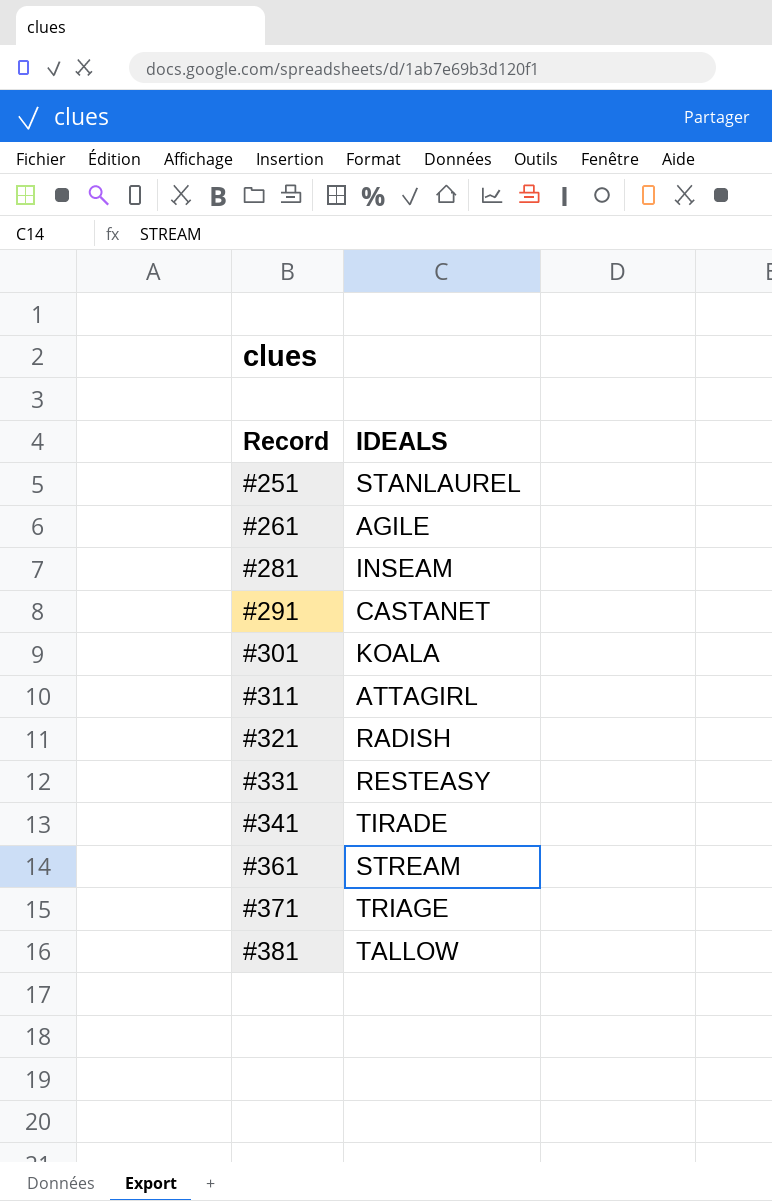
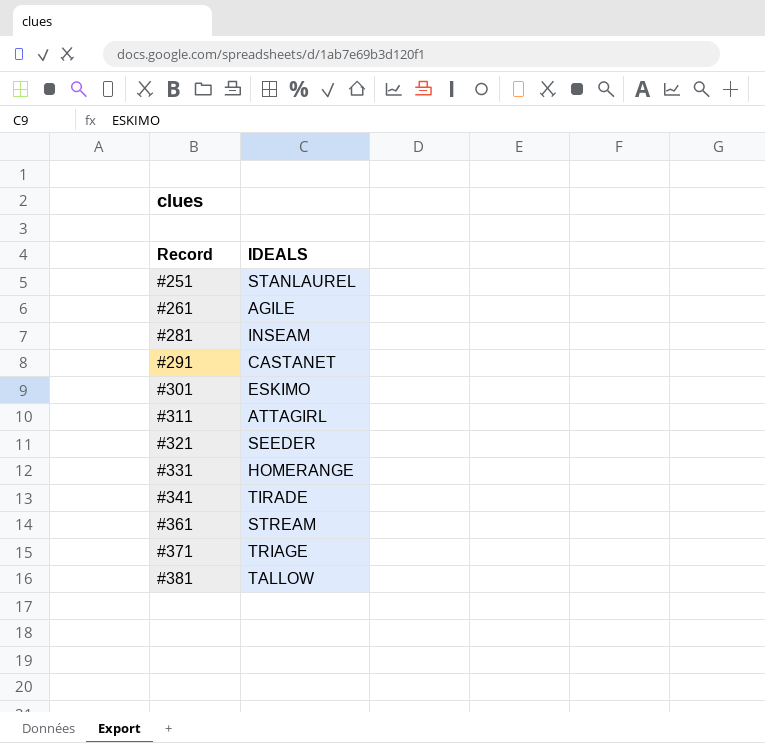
#301 | IDEALS: KOALA -> ESKIMO
#321 | IDEALS: RADISH -> SEEDER
#331 | IDEALS: RESTEASY -> HOMERANGE

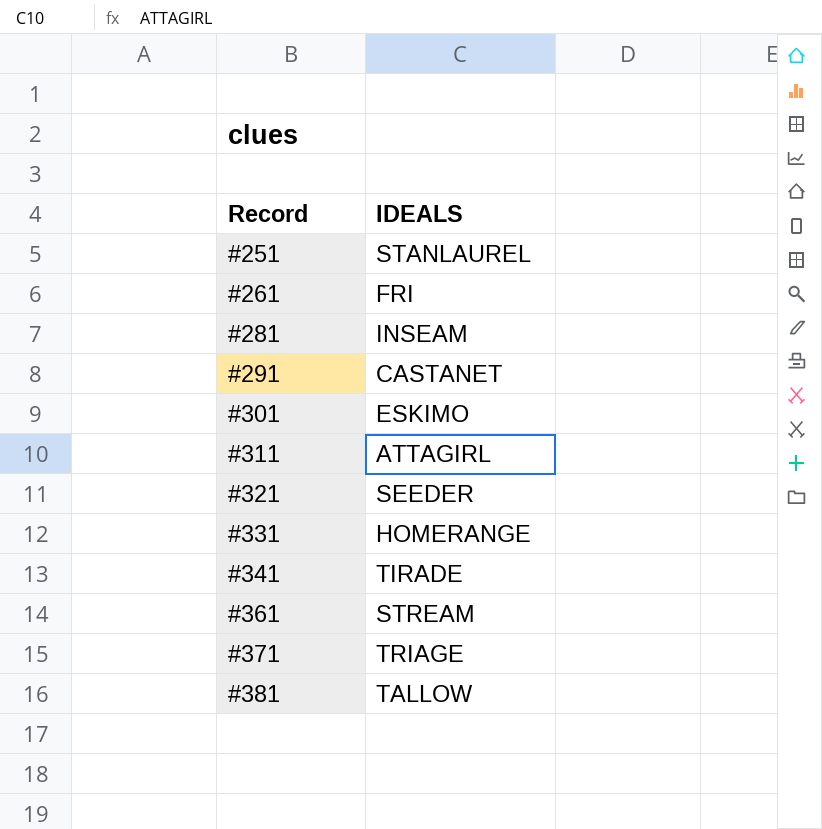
#261 | IDEALS: AGILE -> FRI

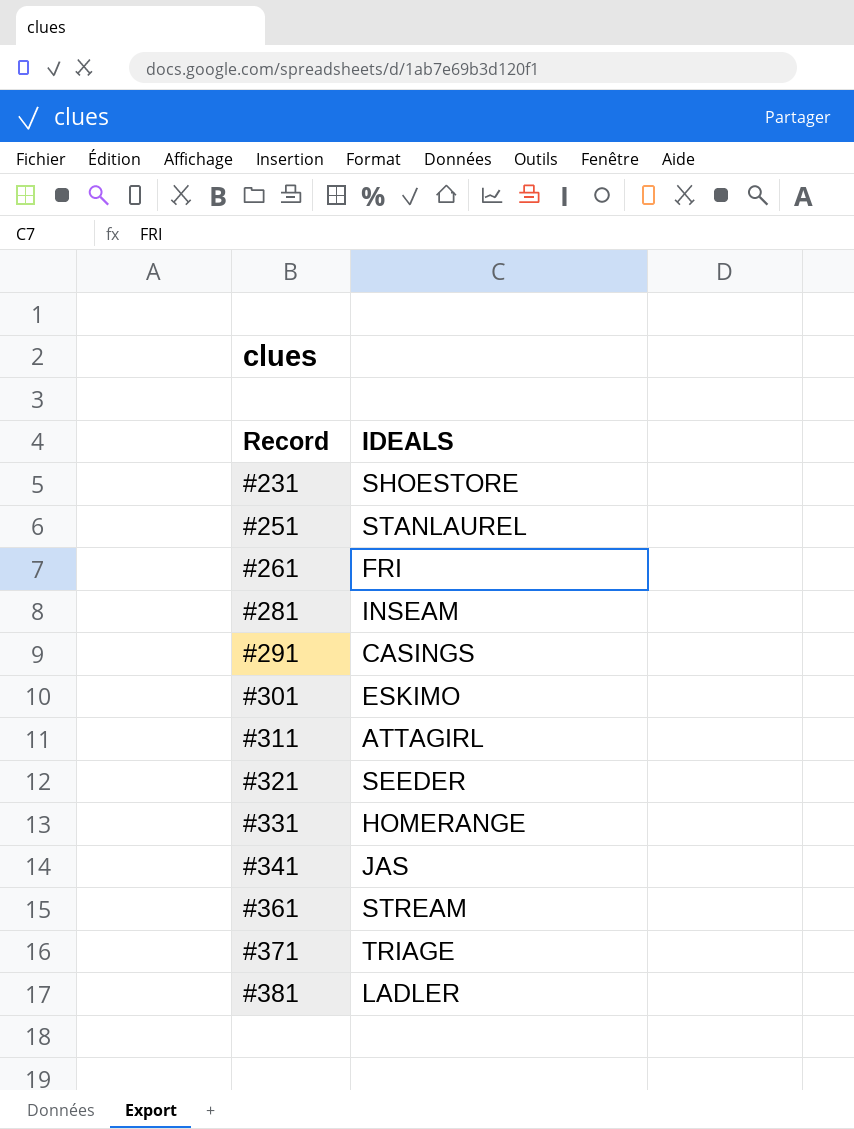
row #231: none -> SHOESTORE
#291 | IDEALS: CASTANET -> CASINGS
#341 | IDEALS: TIRADE -> JAS
#381 | IDEALS: TALLOW -> LADLER

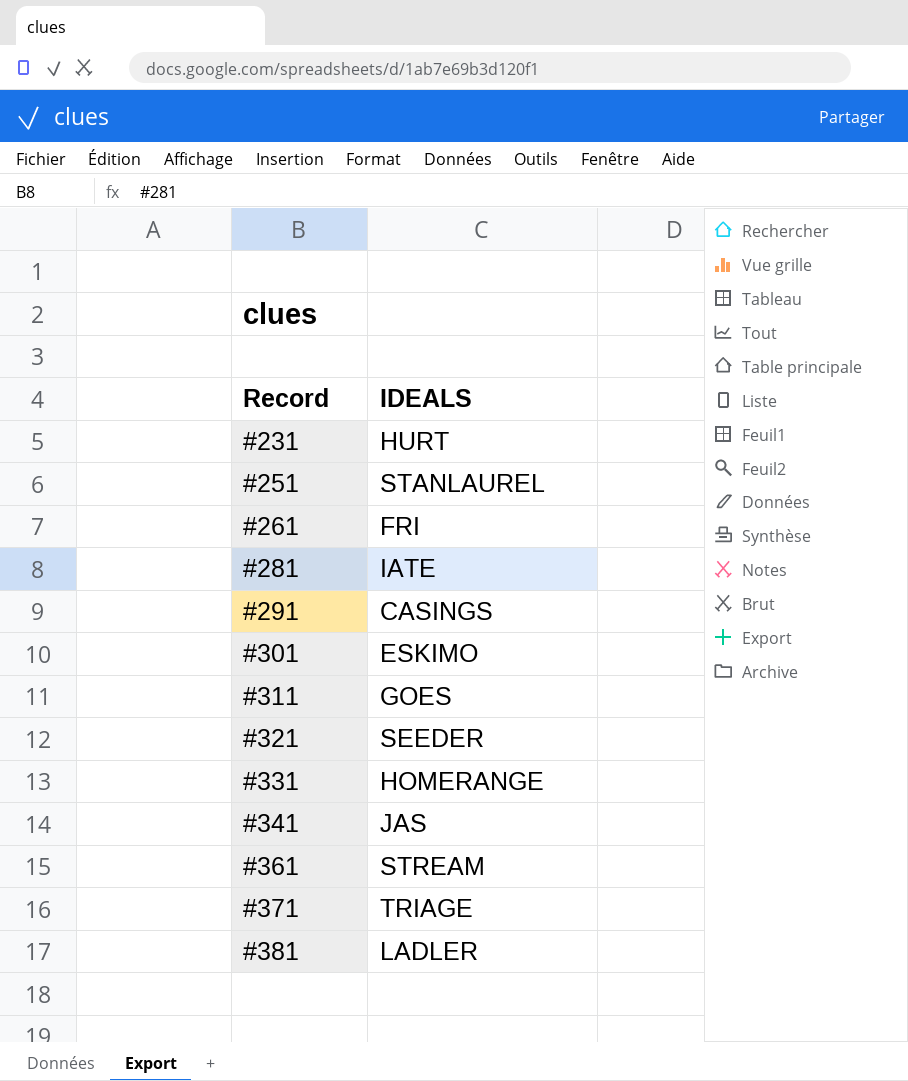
#231 | IDEALS: SHOESTORE -> HURT
#281 | IDEALS: INSEAM -> IATE
#311 | IDEALS: ATTAGIRL -> GOES

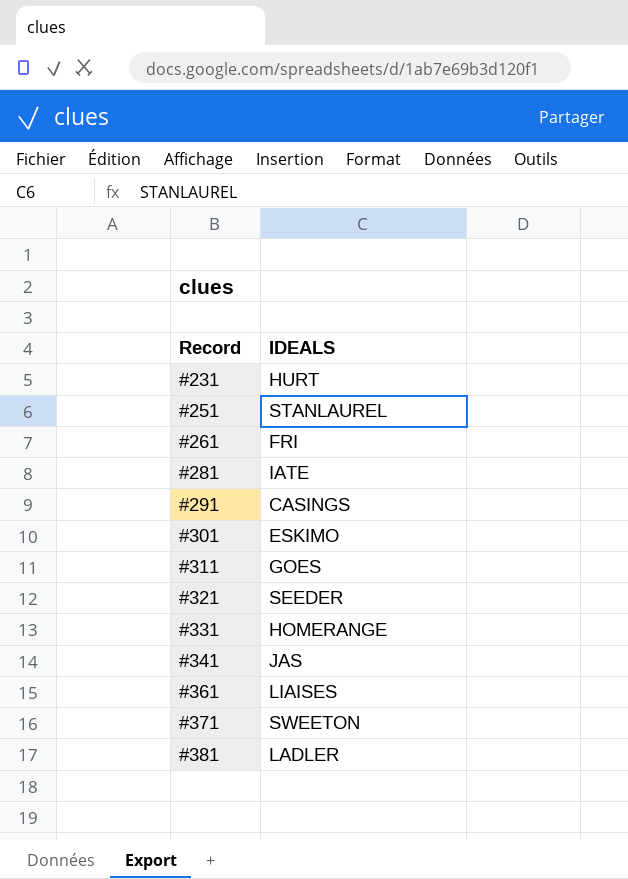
#361 | IDEALS: STREAM -> LIAISES
#371 | IDEALS: TRIAGE -> SWEETON

